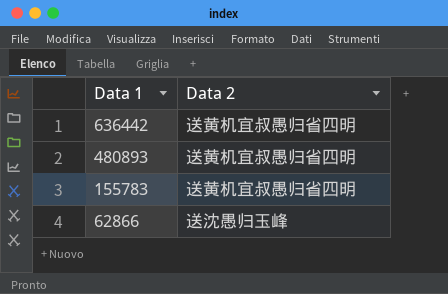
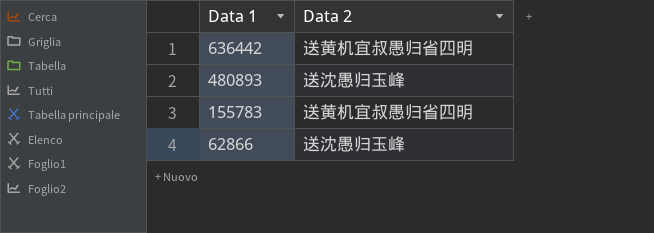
480893 | Data 2: 送黄机宜叔愚归省四明 -> 送沈愚归玉峰

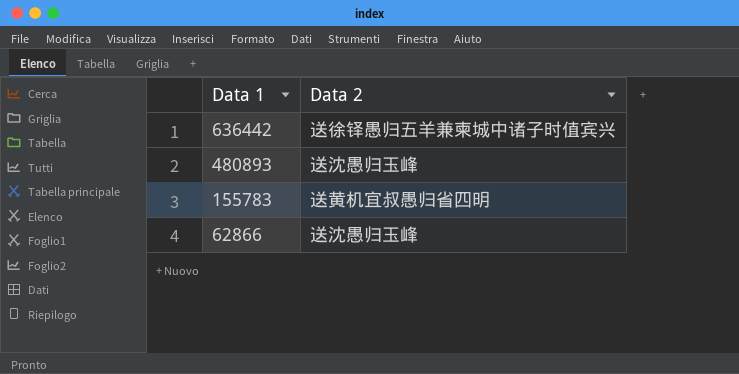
636442 | Data 2: 送黄机宜叔愚归省四明 -> 送徐铎愚归五羊兼柬城中诸子时值宾兴

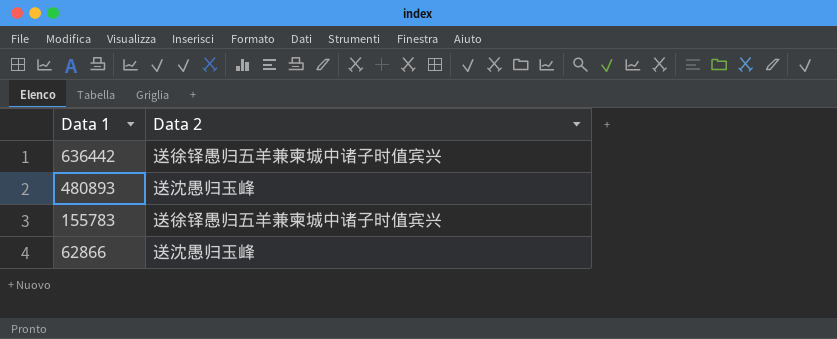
155783 | Data 2: 送黄机宜叔愚归省四明 -> 送徐铎愚归五羊兼柬城中诸子时值宾兴

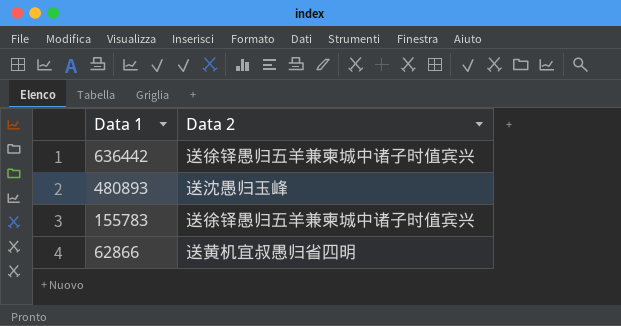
62866 | Data 2: 送沈愚归玉峰 -> 送黄机宜叔愚归省四明

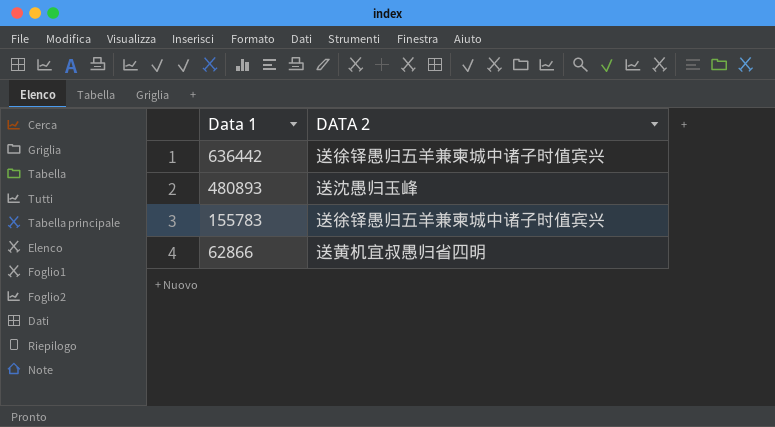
column name: Data 2 -> DATA 2

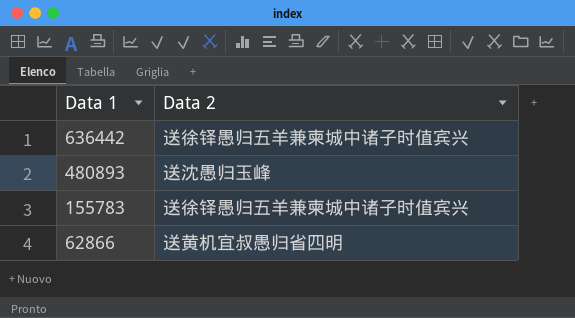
column name: DATA 2 -> Data 2

